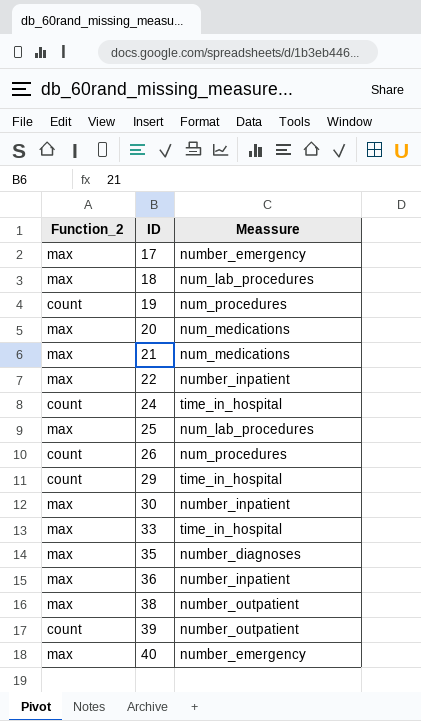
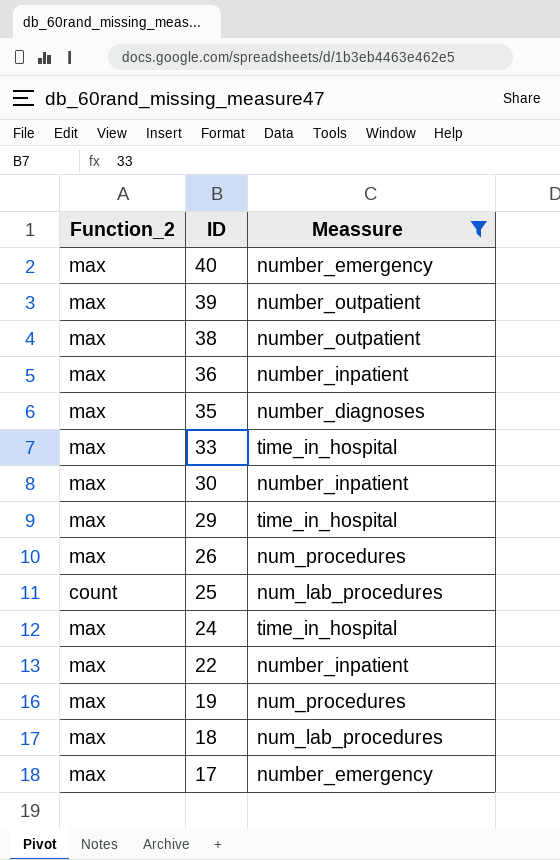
filter: none -> Meassure != num_medications
row order: ID ascending -> ID descending
39 | Function_2: count -> max
29 | Function_2: count -> max
26 | Function_2: count -> max
25 | Function_2: max -> count
24 | Function_2: count -> max
19 | Function_2: count -> max

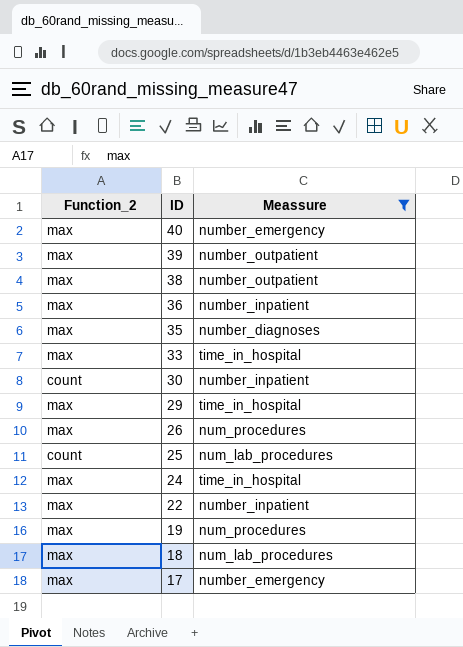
30 | Function_2: max -> count

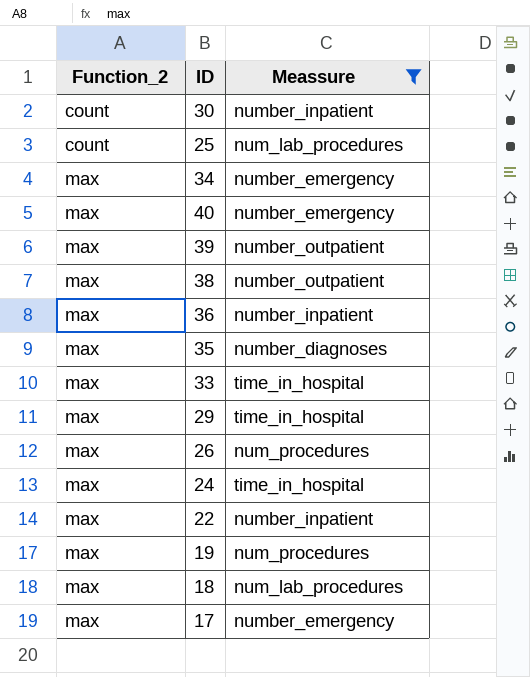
row order: ID descending -> Function_2 ascending
row 34: none -> max | number_emergency

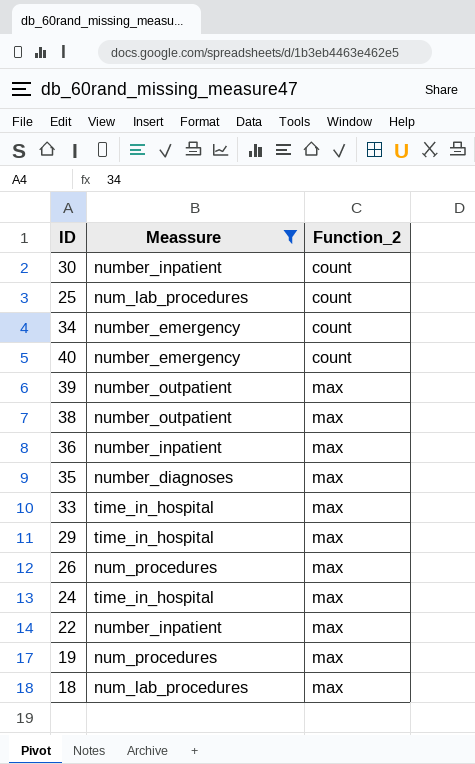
column Function_2 | position: 1 -> 3
row 17: max | number_emergency -> none
34 | Function_2: max -> count
40 | Function_2: max -> count

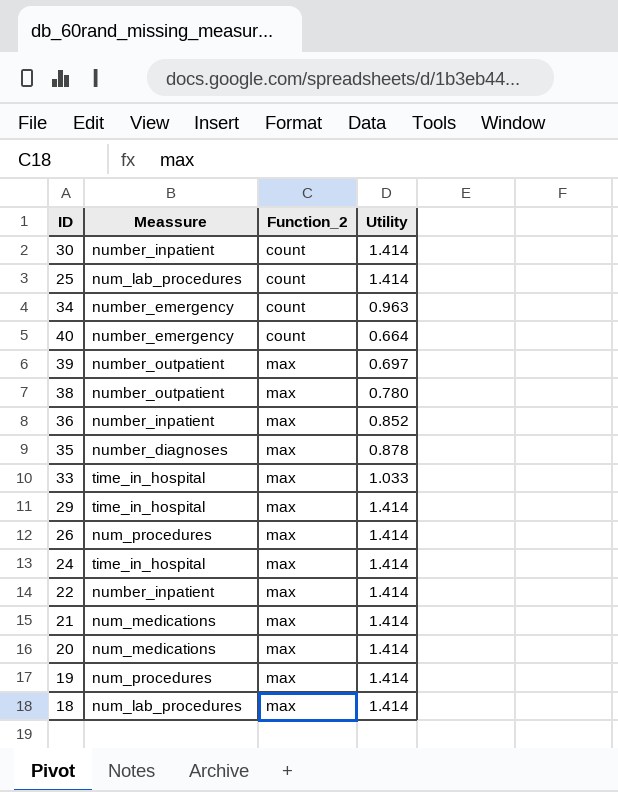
filter: Meassure != num_medications -> none
column Utility | position: none -> 4

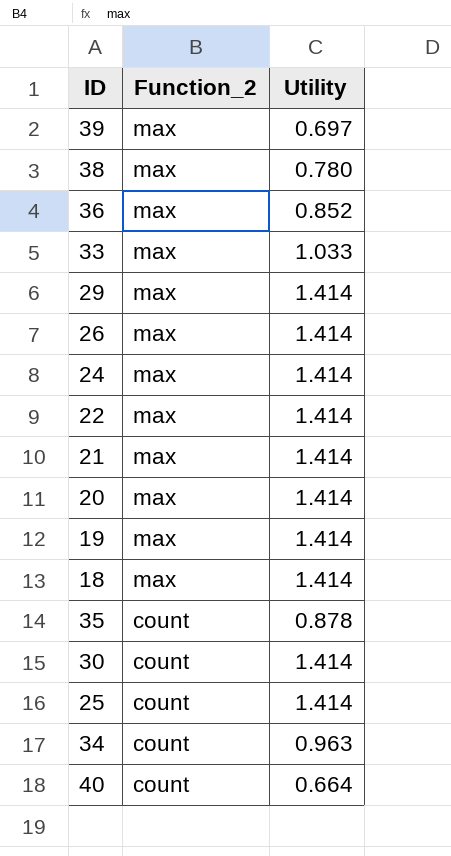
row order: Function_2 ascending -> Function_2 descending
column Meassure | position: 2 -> none
35 | Function_2: max -> count

